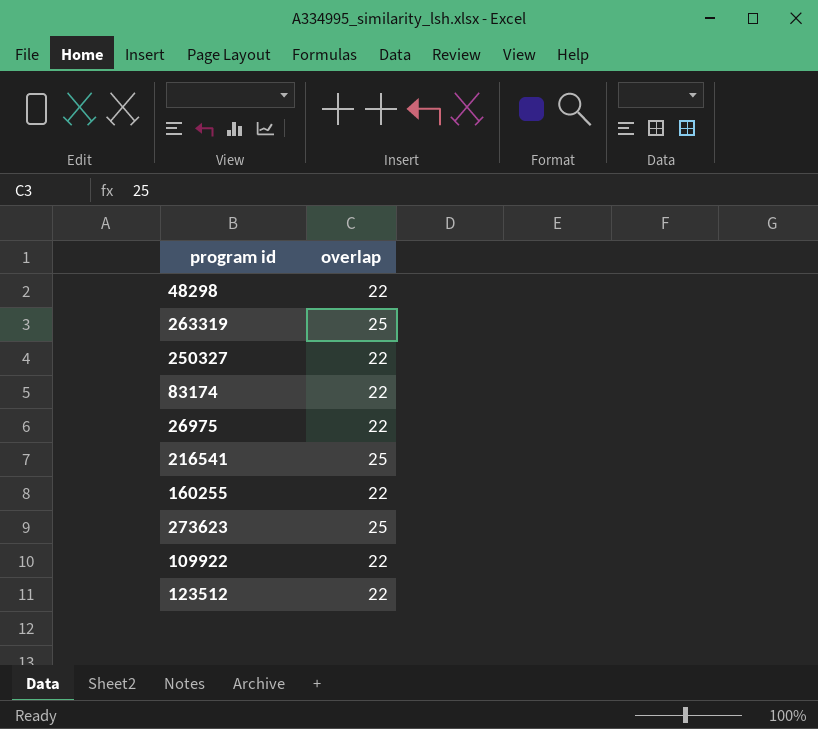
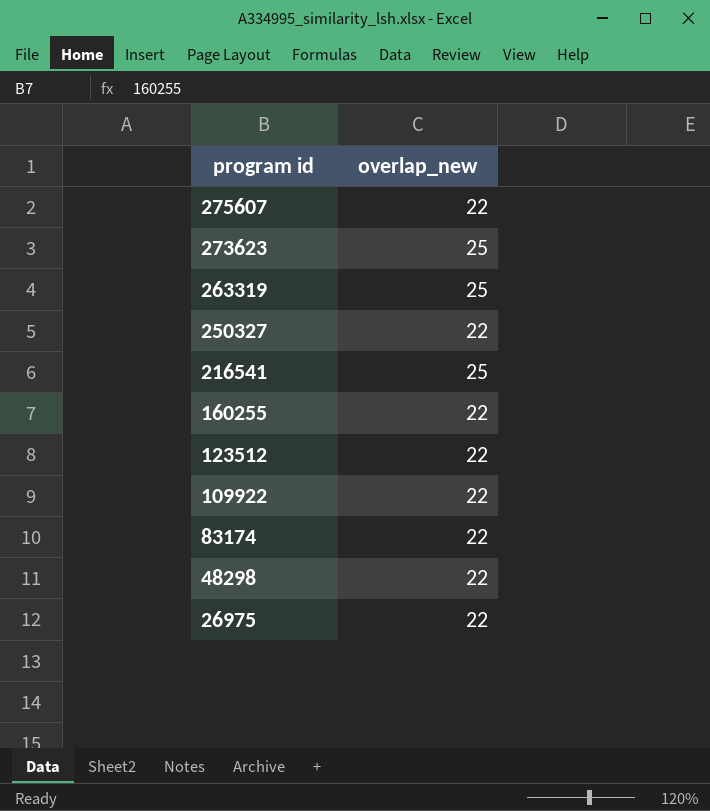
row order: none -> program id descending
column name: overlap -> overlap_new
row 275607: none -> 22

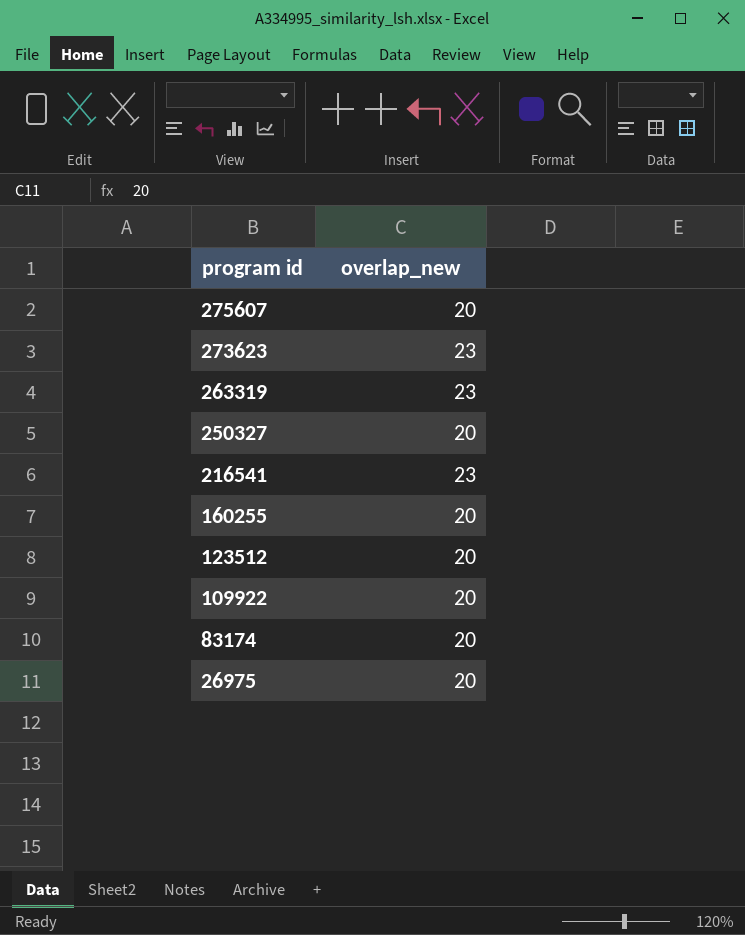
row 48298: 22 -> none
275607 | overlap_new: 22 -> 20
273623 | overlap_new: 25 -> 23
263319 | overlap_new: 25 -> 23
250327 | overlap_new: 22 -> 20
216541 | overlap_new: 25 -> 23
160255 | overlap_new: 22 -> 20
123512 | overlap_new: 22 -> 20
109922 | overlap_new: 22 -> 20
83174 | overlap_new: 22 -> 20
26975 | overlap_new: 22 -> 20

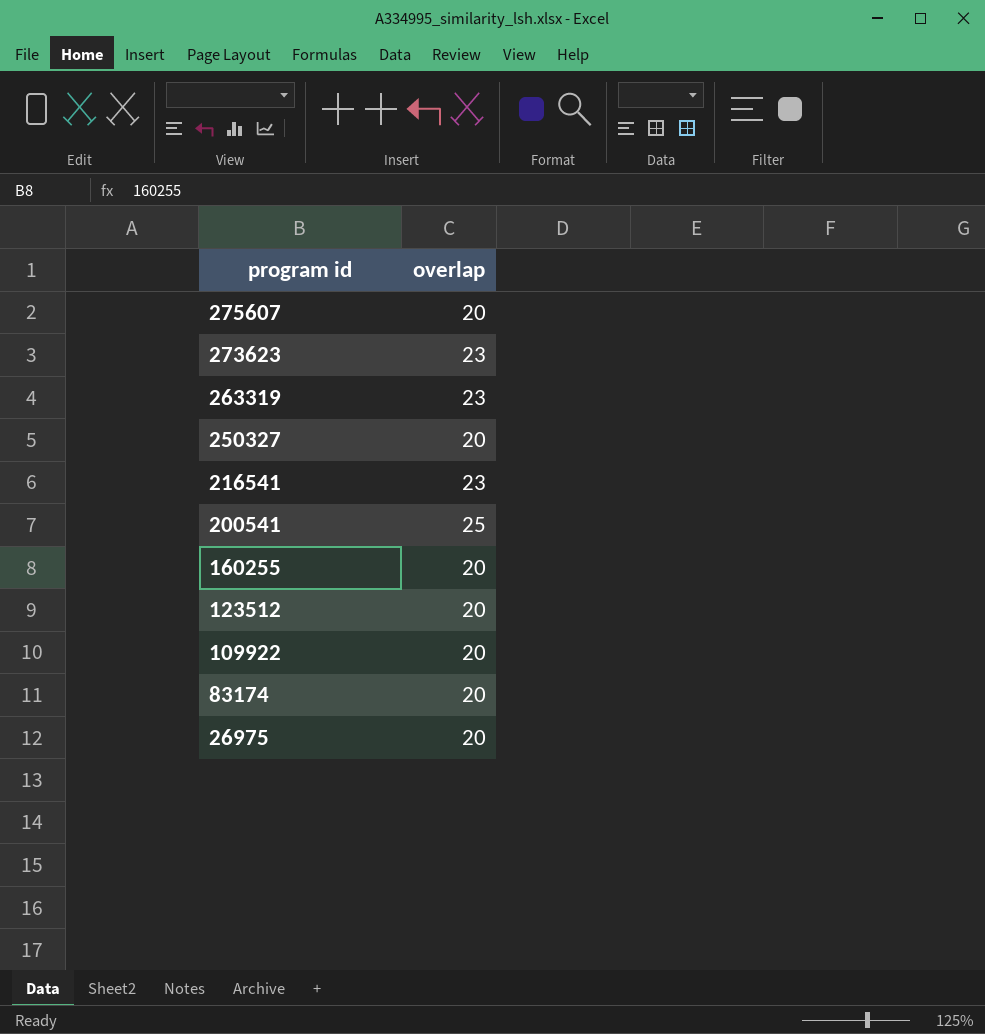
column name: overlap_new -> overlap
row 200541: none -> 25

